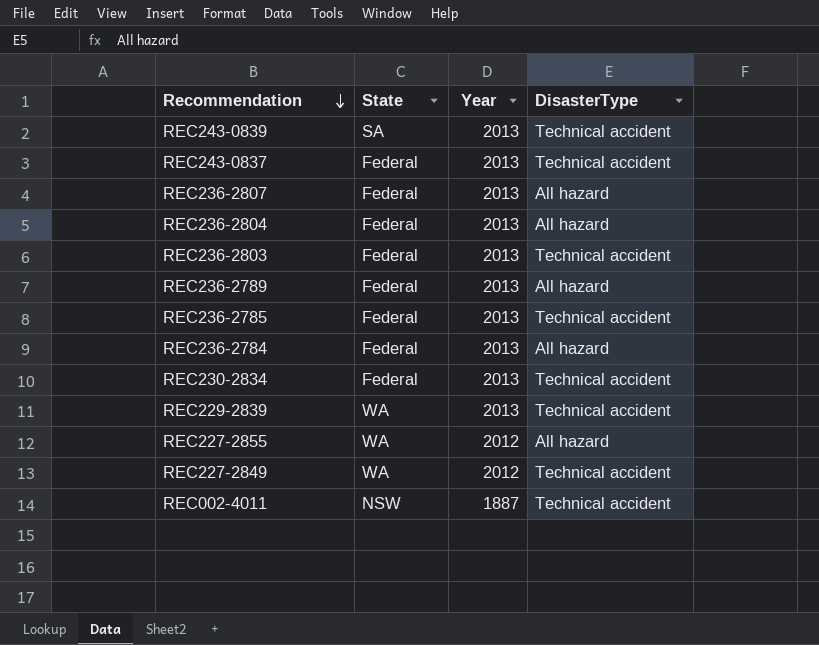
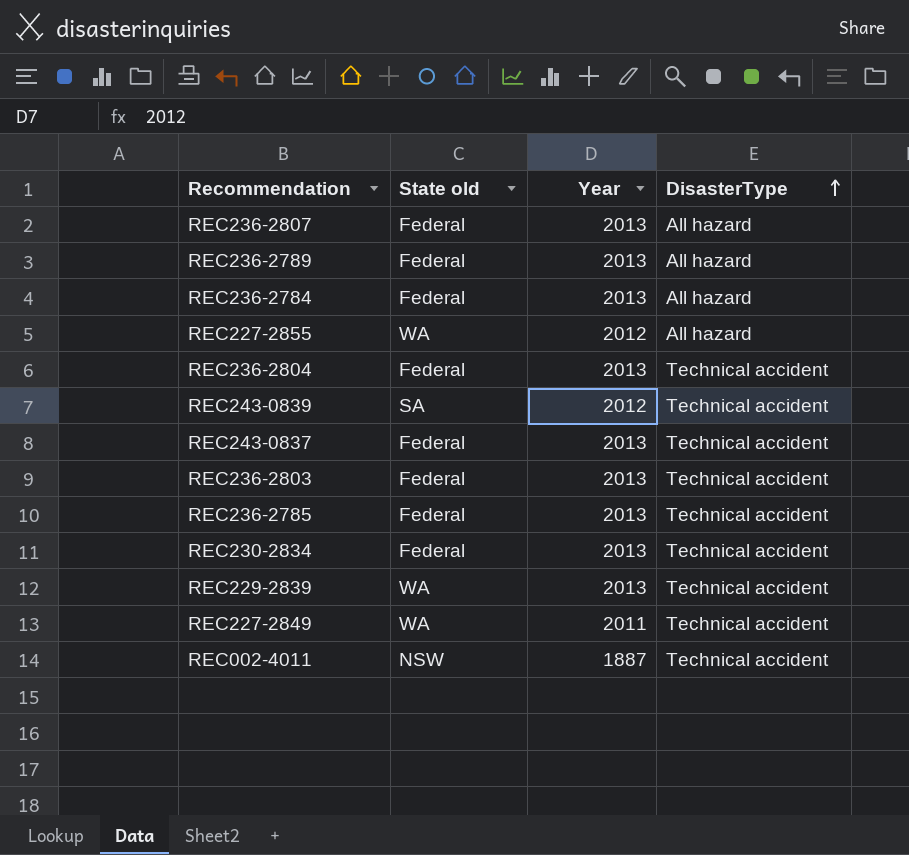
row order: Recommendation descending -> DisasterType ascending
column name: State -> State old
REC236-2804 | DisasterType: All hazard -> Technical accident
REC243-0839 | Year: 2013 -> 2012
REC227-2849 | Year: 2012 -> 2011

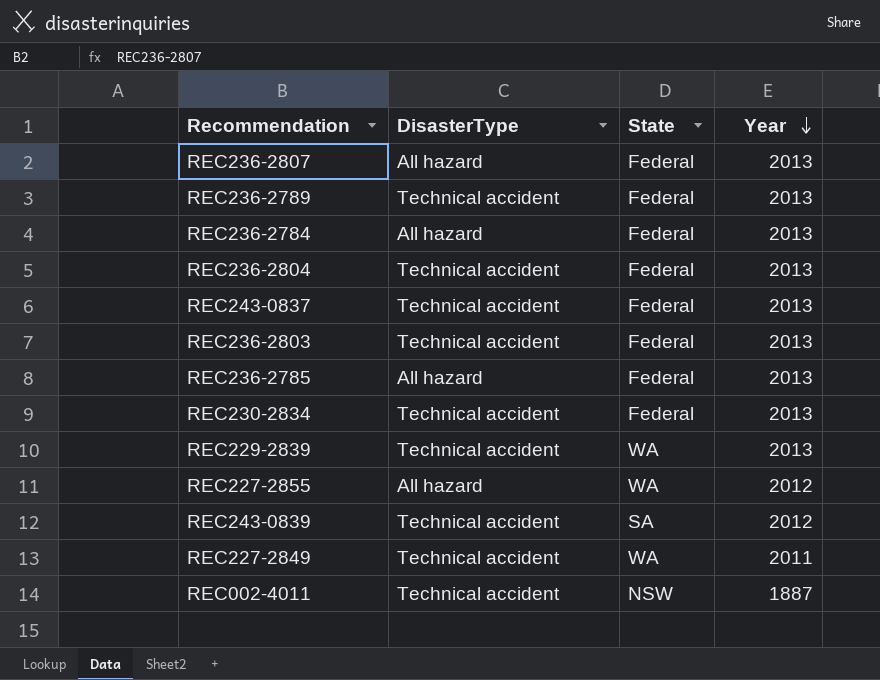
row order: DisasterType ascending -> Year descending
column DisasterType | position: 4 -> 2
column name: State old -> State
REC236-2789 | DisasterType: All hazard -> Technical accident
REC236-2785 | DisasterType: Technical accident -> All hazard

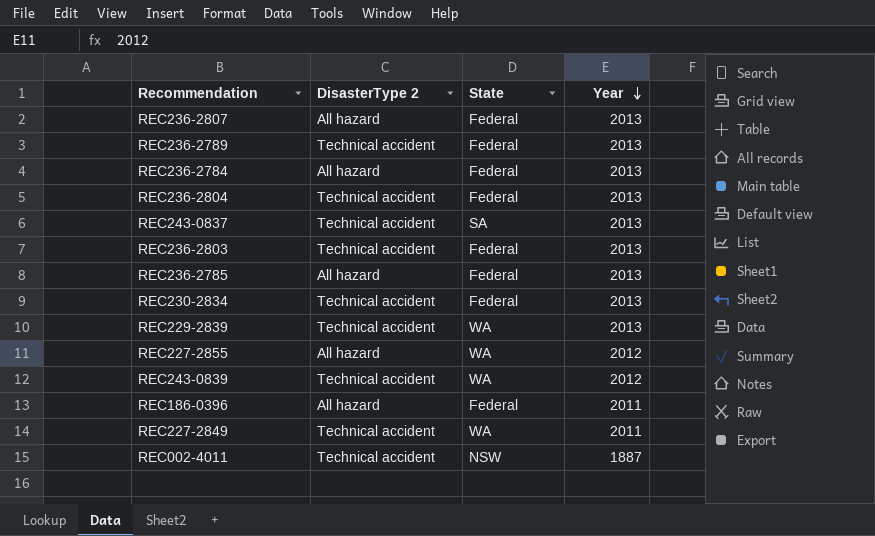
column name: DisasterType -> DisasterType 2
REC243-0837 | State: Federal -> SA
REC243-0839 | State: SA -> WA
row REC186-0396: none -> All hazard | Federal | 2011

